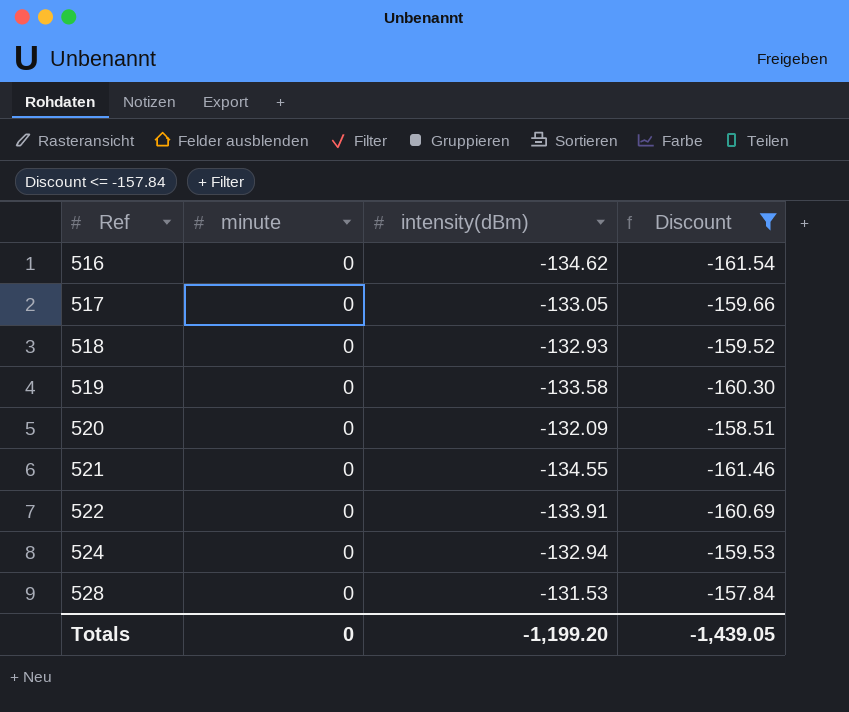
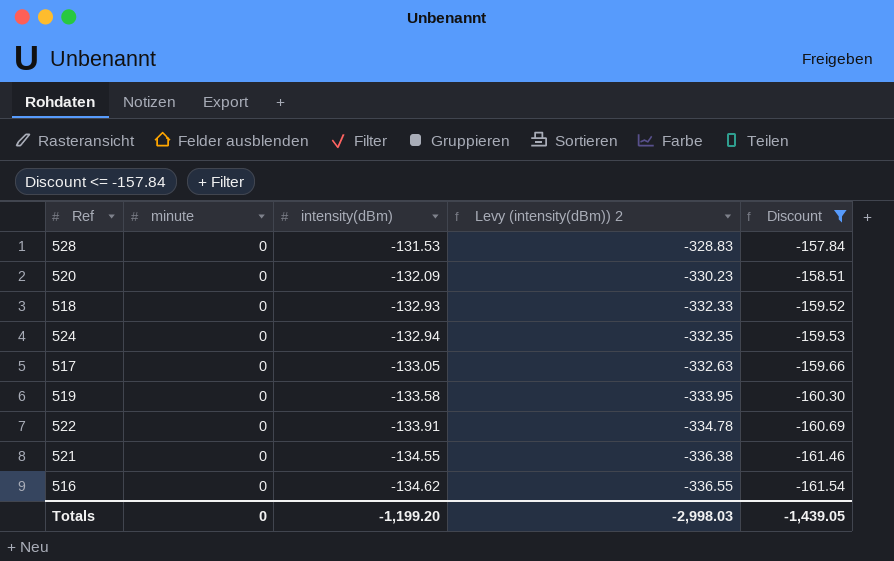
row order: Ref ascending -> intensity(dBm) descending
column Levy (intensity(dBm)) 2 | formula: none -> [intensity(dBm)] * 2.5

